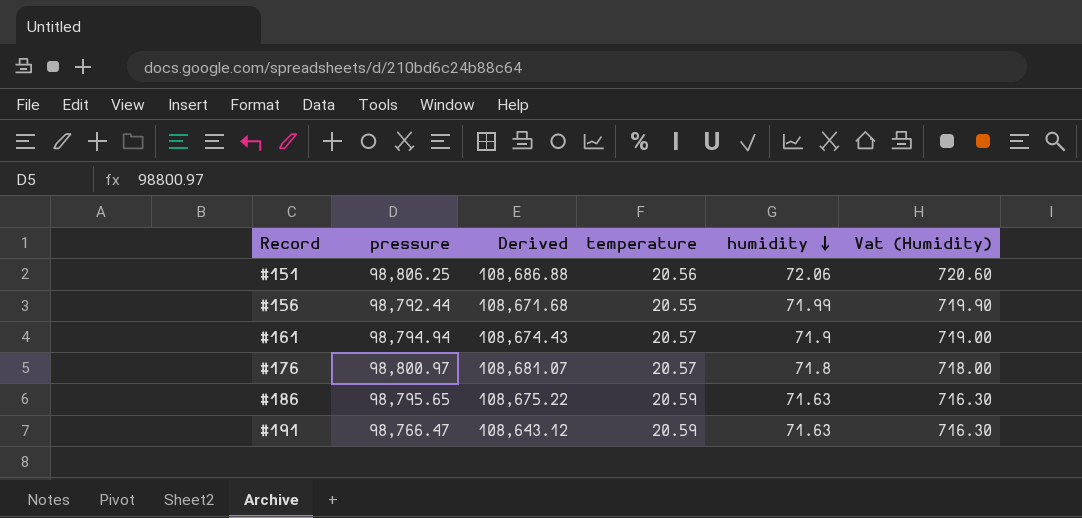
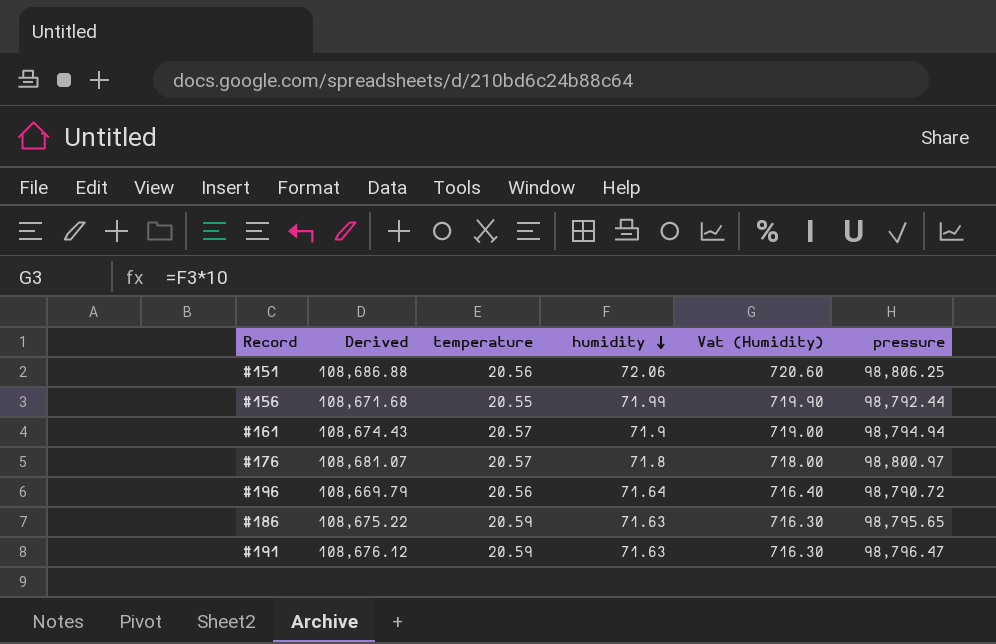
column pressure | position: 2 -> 6
row #196: none -> 108,669.79 | 20.56 | 71.64 | 716.40 | 98,790.72
#191 | Derived: 108,643.12 -> 108,676.12
#191 | pressure: 98,766.47 -> 98,796.47

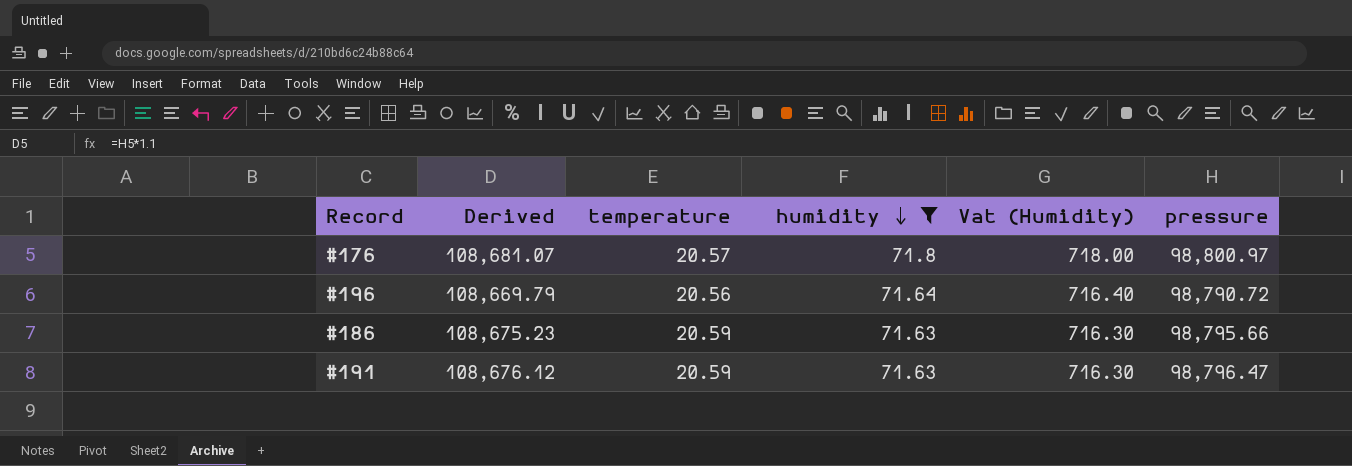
filter: none -> humidity <= 71.8
#186 | Derived: 108,675.22 -> 108,675.23
#186 | pressure: 98,795.65 -> 98,795.66

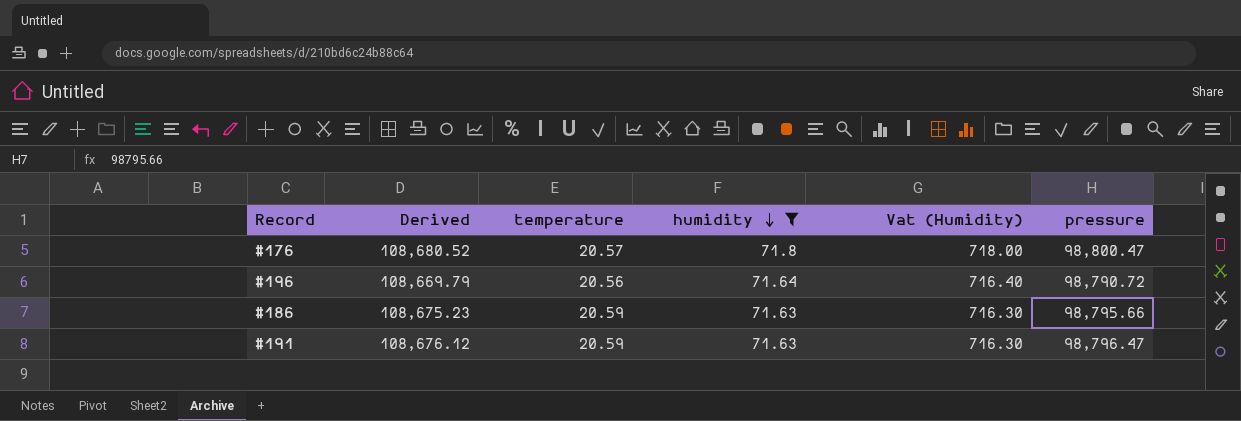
#176 | Derived: 108,681.07 -> 108,680.52
#176 | pressure: 98,800.97 -> 98,800.47

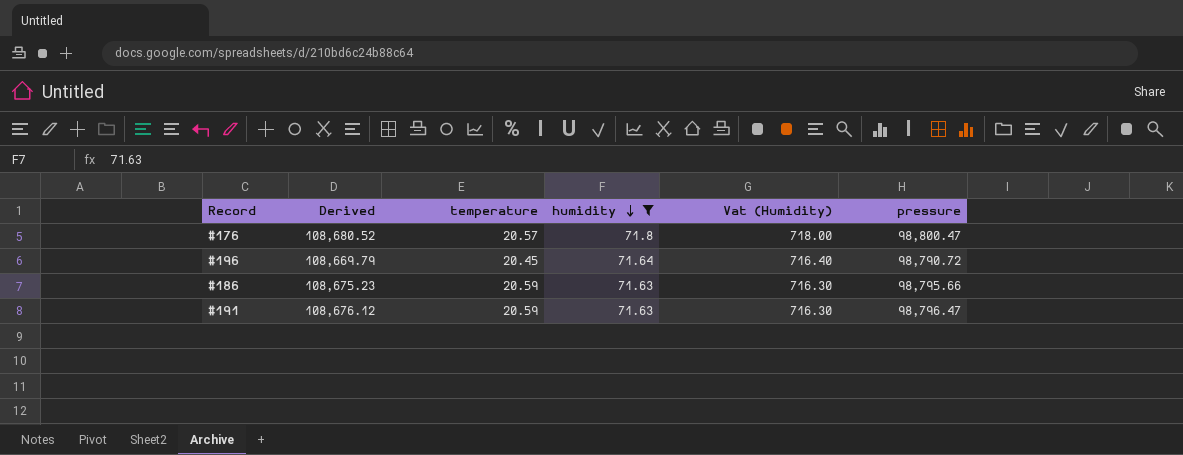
#196 | temperature: 20.56 -> 20.45

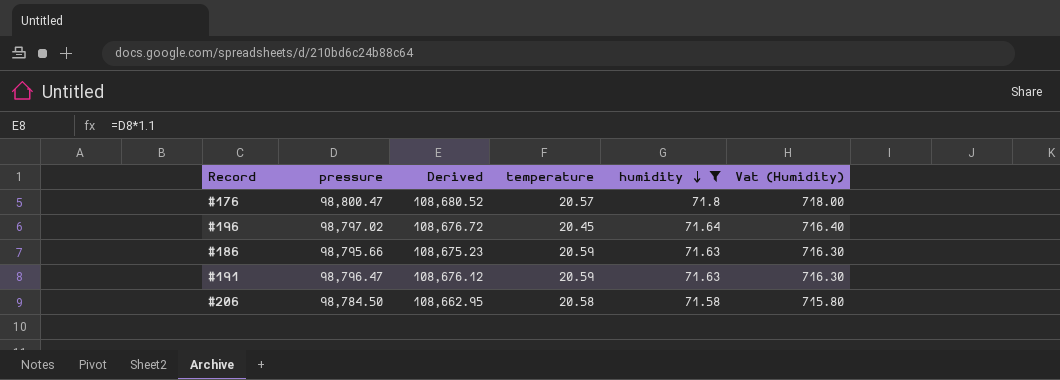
column pressure | position: 6 -> 2
#196 | pressure: 98,790.72 -> 98,797.02
#196 | Derived: 108,669.79 -> 108,676.72
row #206: none -> 98,784.50 | 108,662.95 | 20.58 | 71.58 | 715.80

